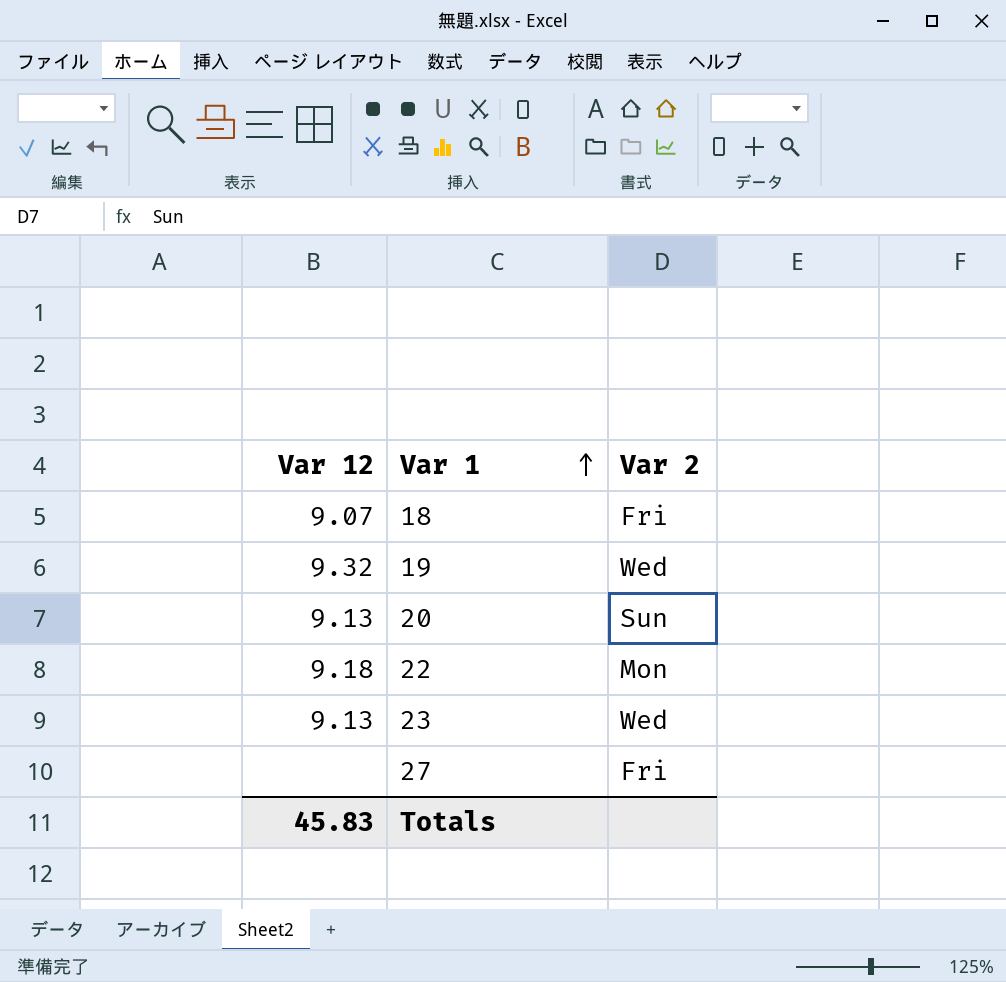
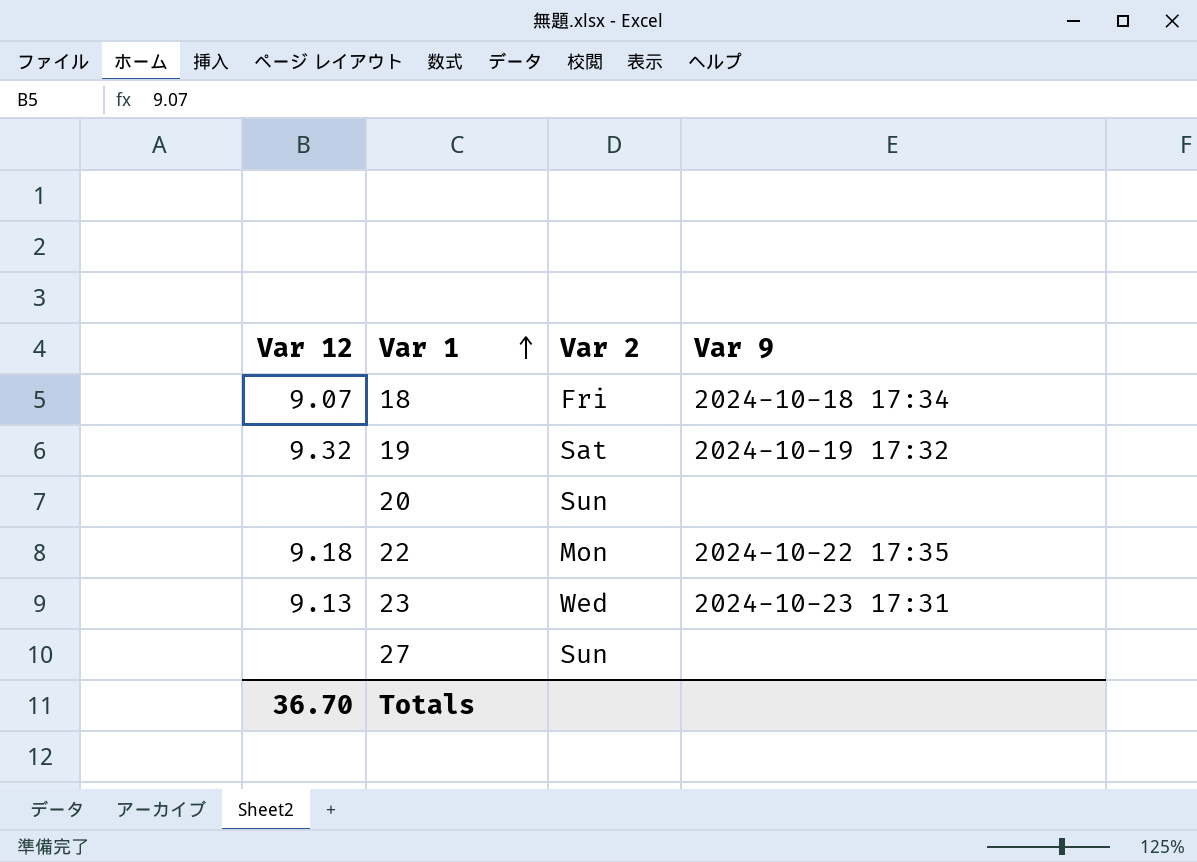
column Var 9 | position: none -> 4
19 | Var 2: Wed -> Sat
20 | Var 12: 9.13 -> none
27 | Var 2: Fri -> Sun
Totals | Var 12: 45.83 -> 36.70

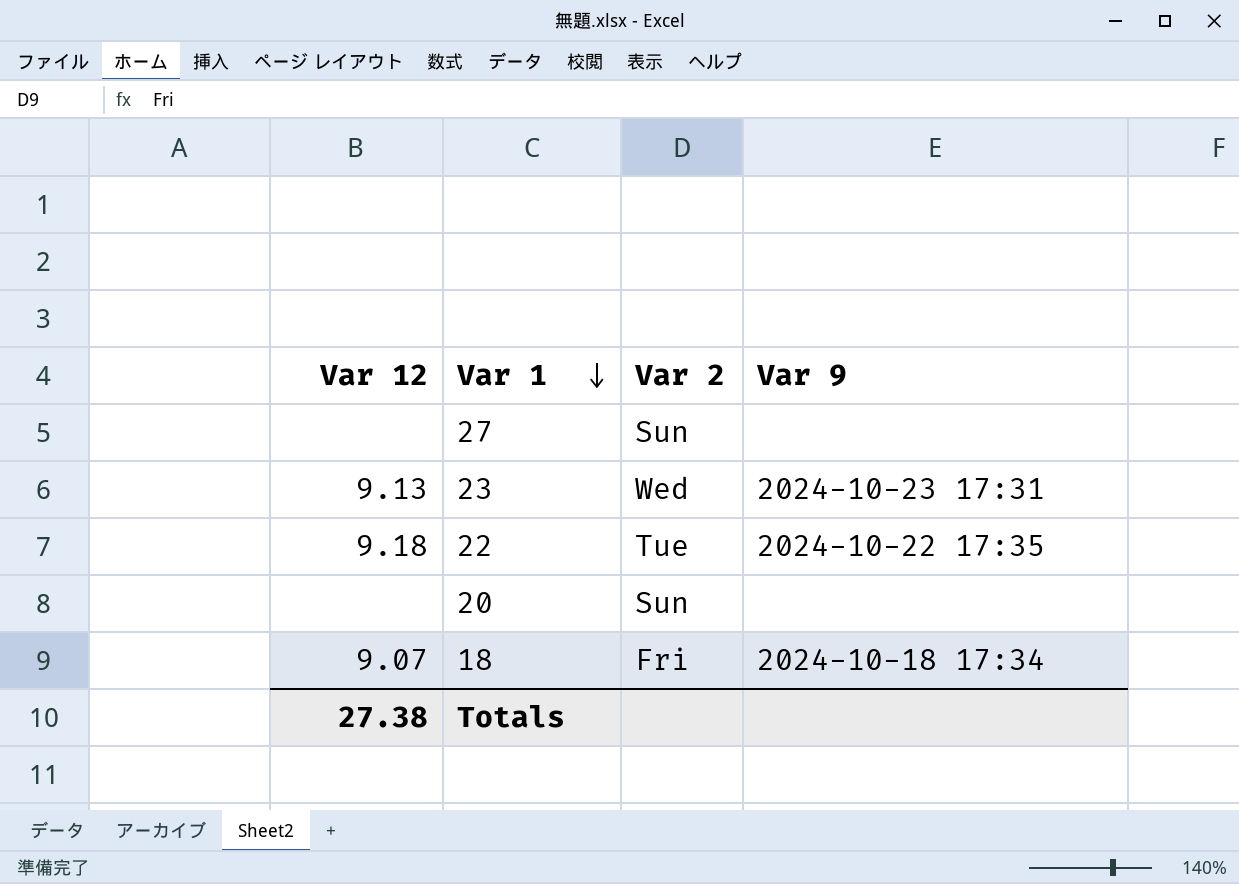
row order: Var 1 ascending -> Var 1 descending
row 19: 9.32 | Sat | 2024-10-19 17:32 -> none
22 | Var 2: Mon -> Tue
Totals | Var 12: 36.70 -> 27.38

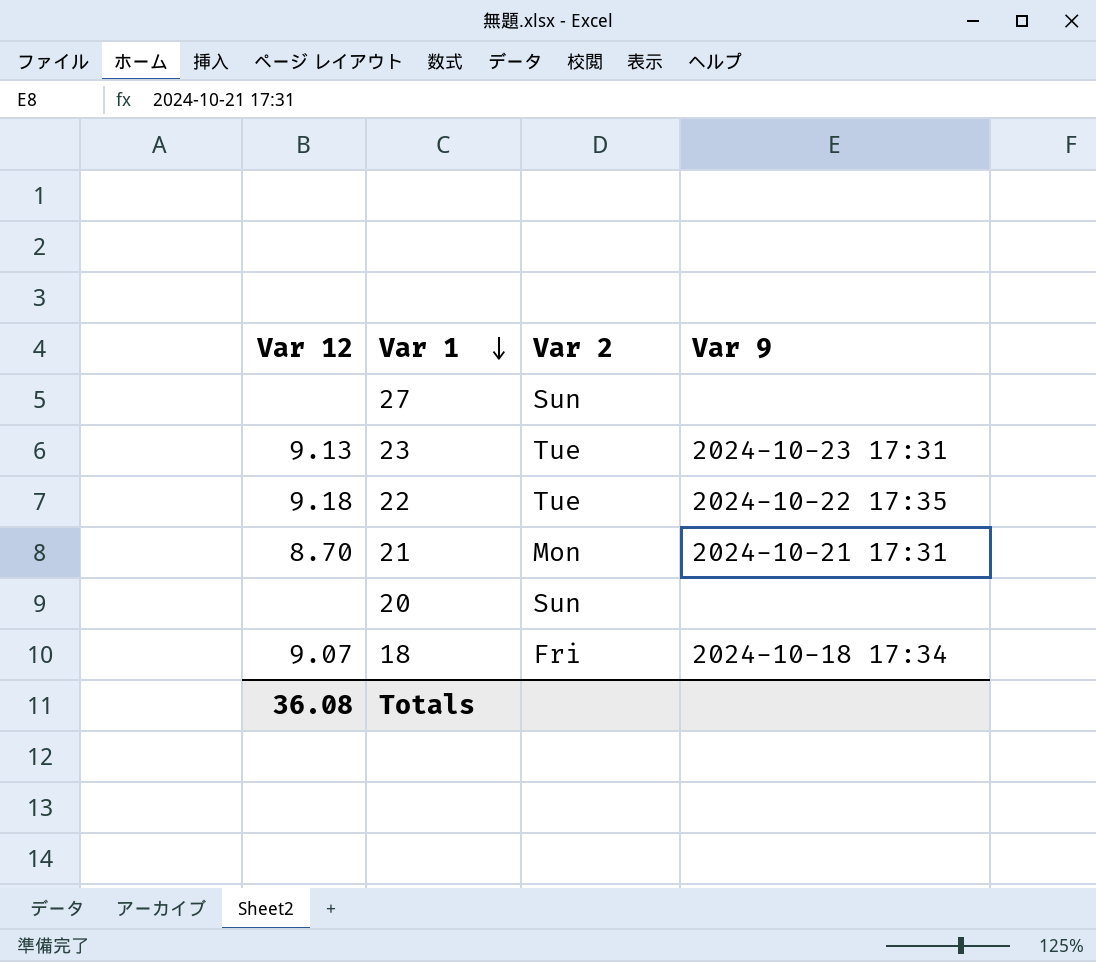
23 | Var 2: Wed -> Tue
row 21: none -> 8.70 | Mon | 2024-10-21 17:31
Totals | Var 12: 27.38 -> 36.08

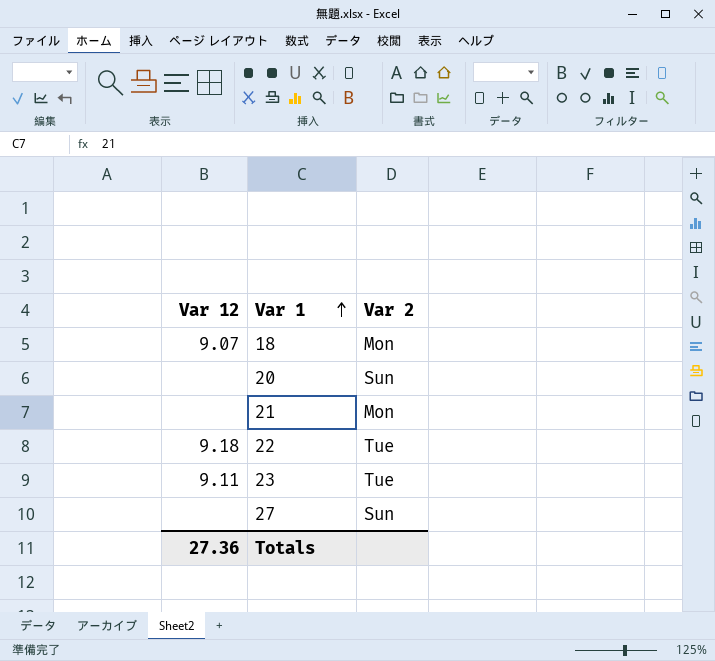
row order: Var 1 descending -> Var 1 ascending
column Var 9 | position: 4 -> none
18 | Var 2: Fri -> Mon
21 | Var 12: 8.70 -> none
23 | Var 12: 9.13 -> 9.11
Totals | Var 12: 36.08 -> 27.36

